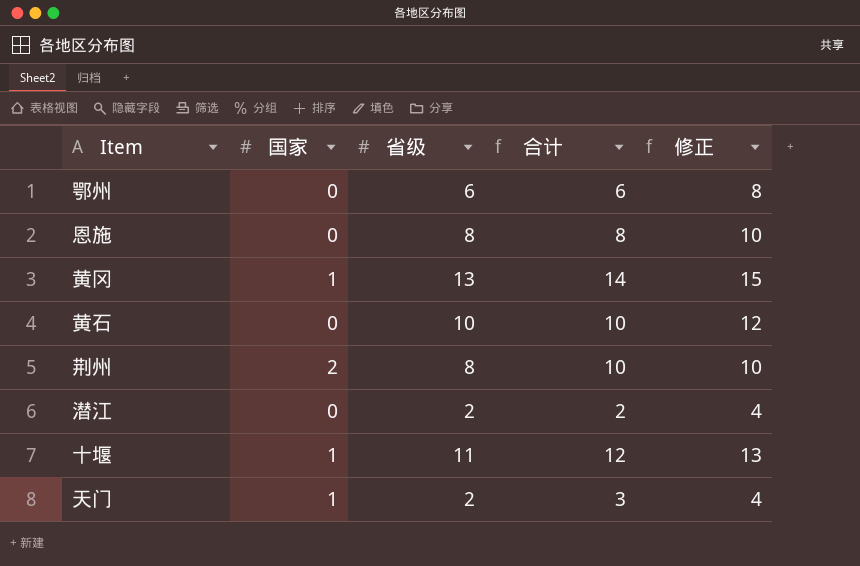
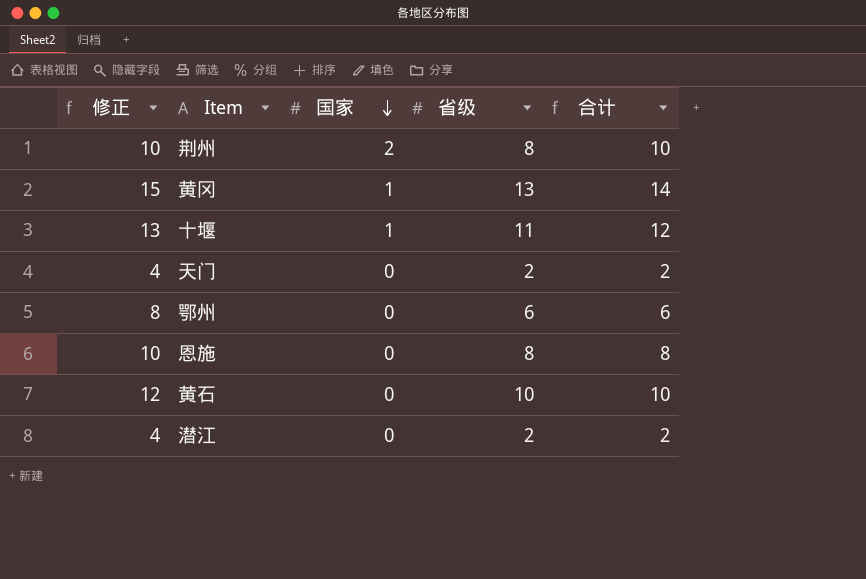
row order: none -> 国家 descending
column 修正 | position: 5 -> 1
天门 | 国家: 1 -> 0
天门 | 合计: 3 -> 2

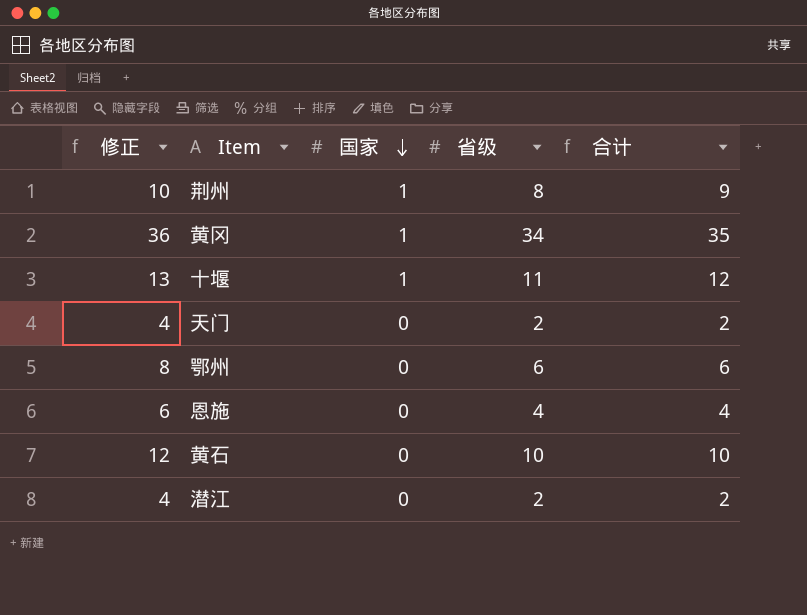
荆州 | 国家: 2 -> 1
荆州 | 合计: 10 -> 9
黄冈 | 修正: 15 -> 36
黄冈 | 省级: 13 -> 34
黄冈 | 合计: 14 -> 35
恩施 | 修正: 10 -> 6
恩施 | 省级: 8 -> 4
恩施 | 合计: 8 -> 4

